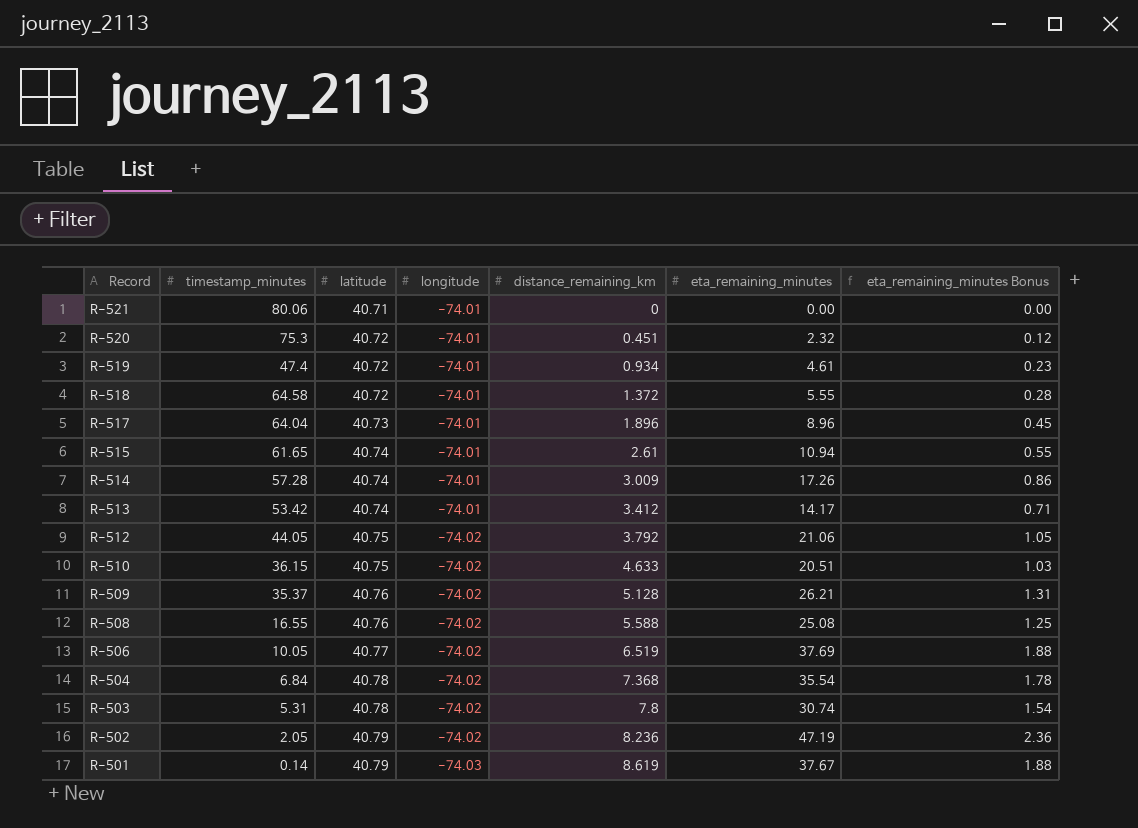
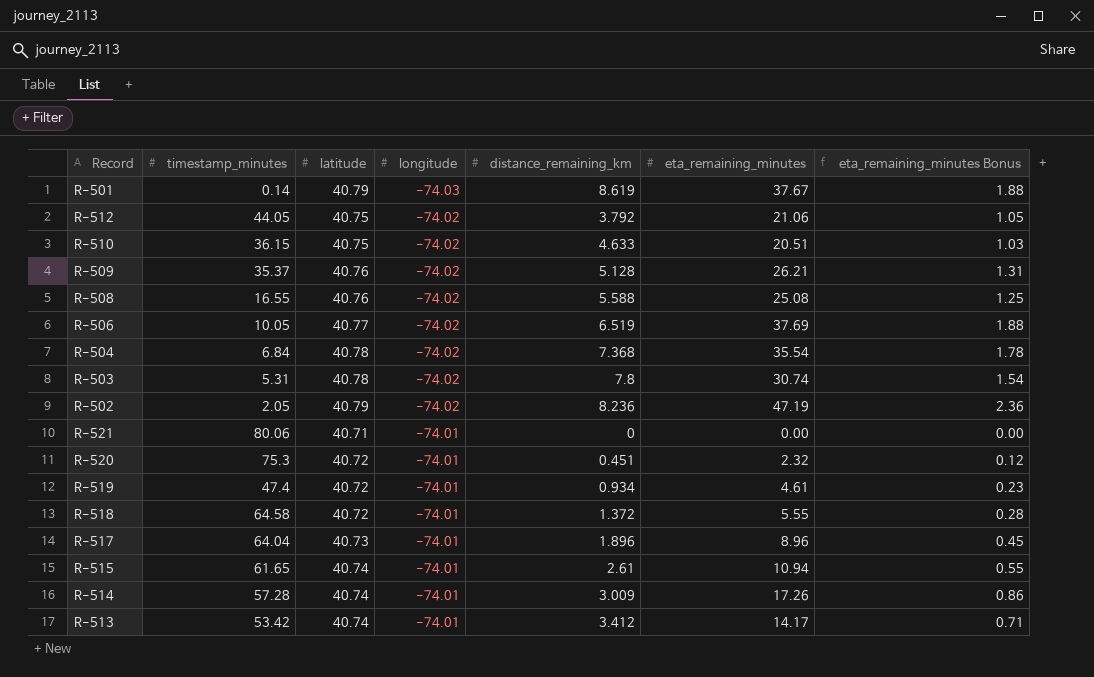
row order: Record descending -> longitude ascending

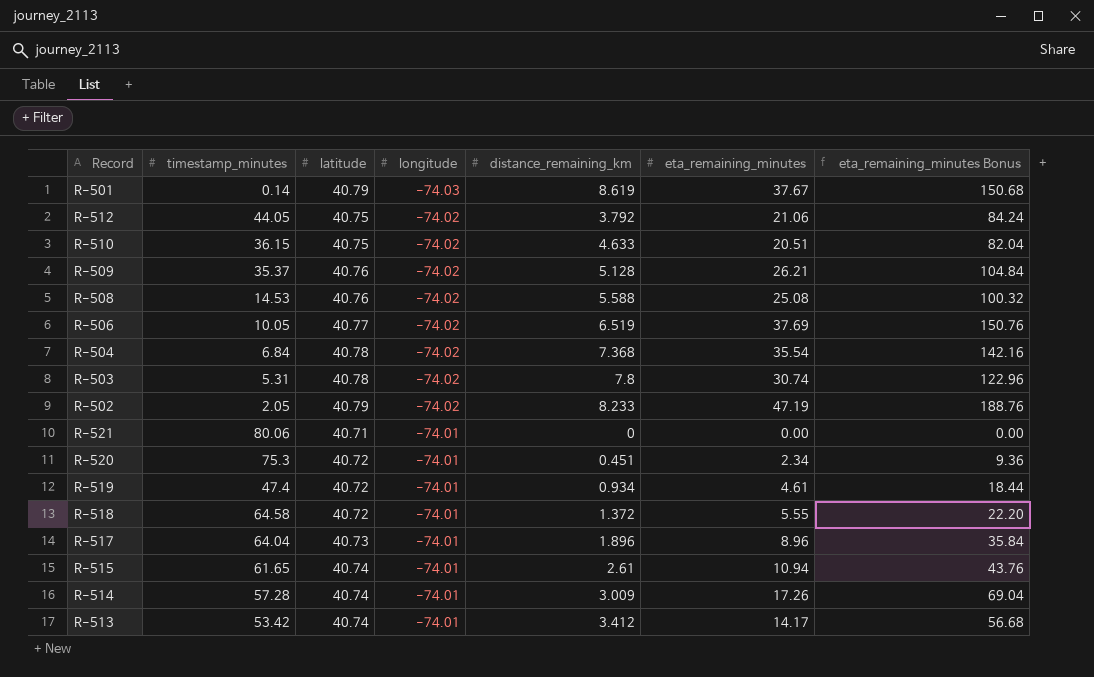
column eta_remaining_minutes Bonus | formula: [eta_remaining_minutes] * 0.05 -> [eta_remaining_minutes] * 4
R-508 | timestamp_minutes: 16.55 -> 14.53
R-502 | distance_remaining_km: 8.236 -> 8.233
R-520 | eta_remaining_minutes: 2.32 -> 2.34

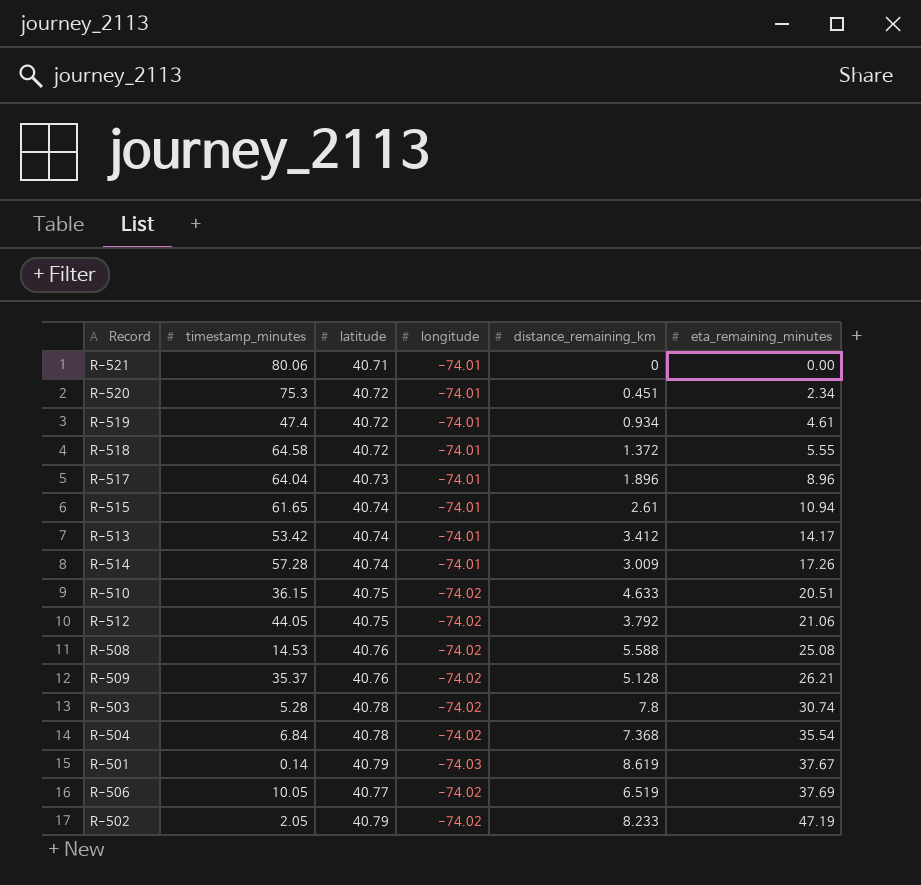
row order: longitude ascending -> eta_remaining_minutes ascending
column eta_remaining_minutes Bonus | formula: [eta_remaining_minutes] * 4 -> none
R-503 | timestamp_minutes: 5.31 -> 5.28

